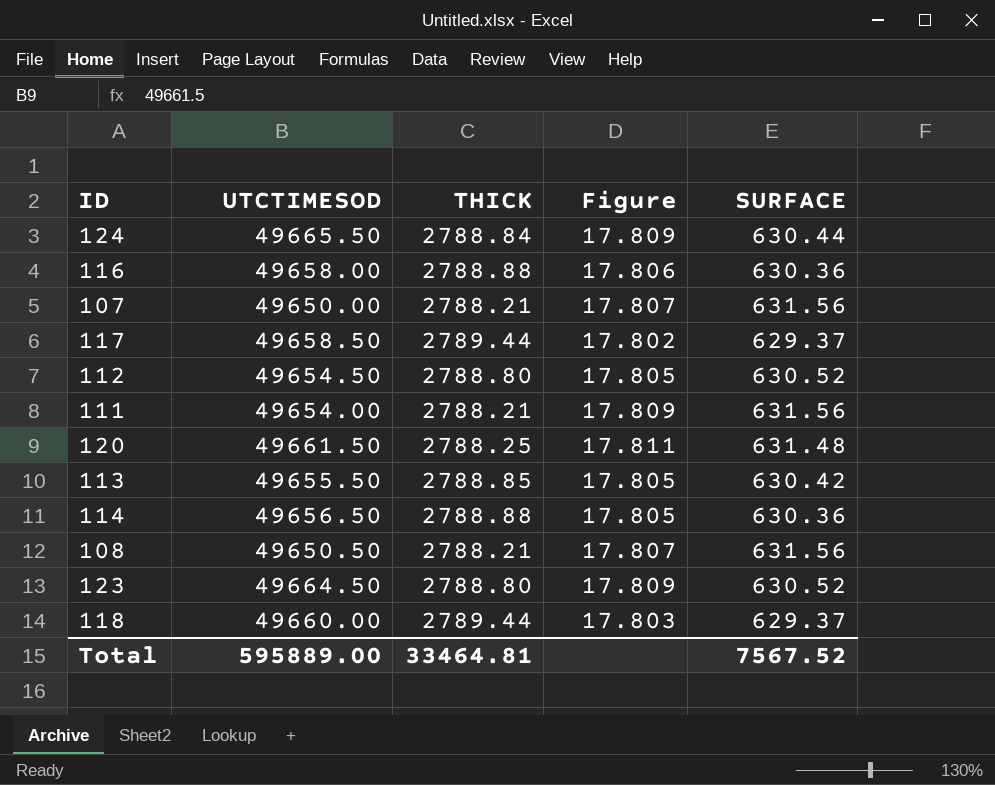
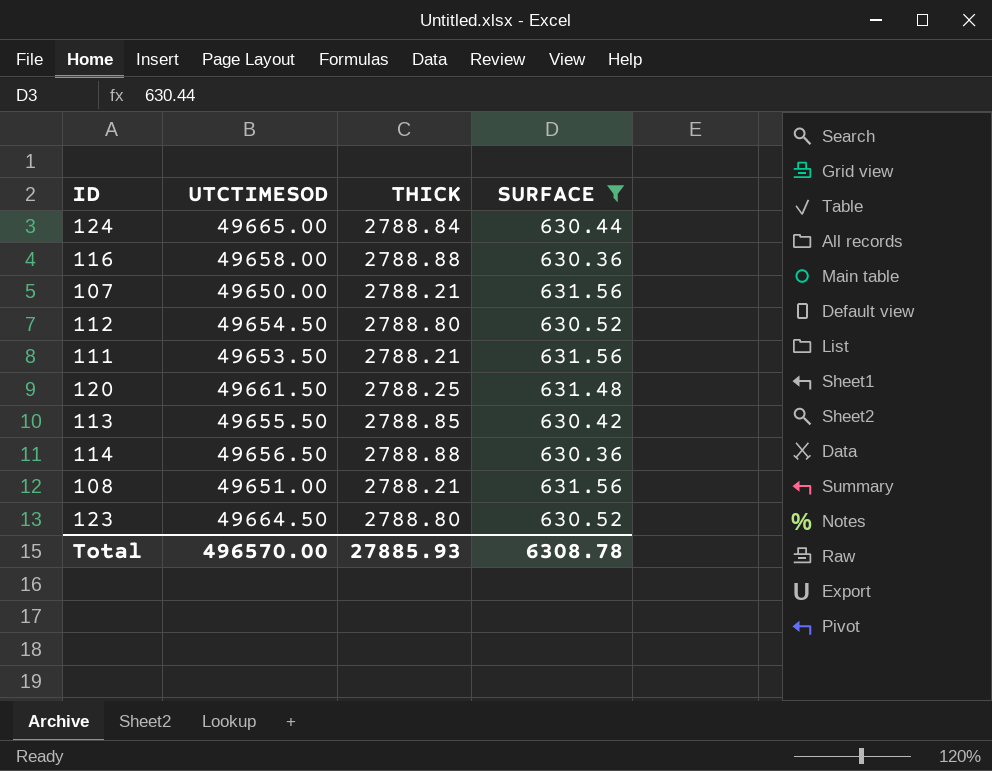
filter: none -> SURFACE != 629.37
column Figure | formula: [UTCTIMESOD] / [THICK] -> none
124 | UTCTIMESOD: 49665.50 -> 49665.00
111 | UTCTIMESOD: 49654.00 -> 49653.50
108 | UTCTIMESOD: 49650.50 -> 49651.00
Total | UTCTIMESOD: 595889.00 -> 496570.00
Total | THICK: 33464.81 -> 27885.93
Total | SURFACE: 7567.52 -> 6308.78

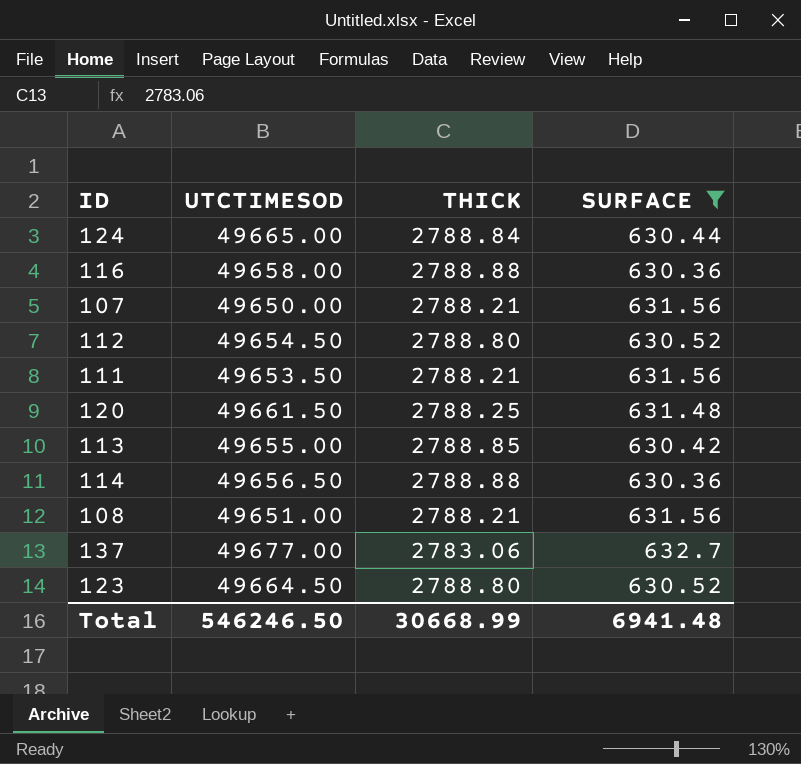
113 | UTCTIMESOD: 49655.50 -> 49655.00
row 137: none -> 49677.00 | 2783.06 | 632.7
Total | UTCTIMESOD: 496570.00 -> 546246.50
Total | THICK: 27885.93 -> 30668.99
Total | SURFACE: 6308.78 -> 6941.48

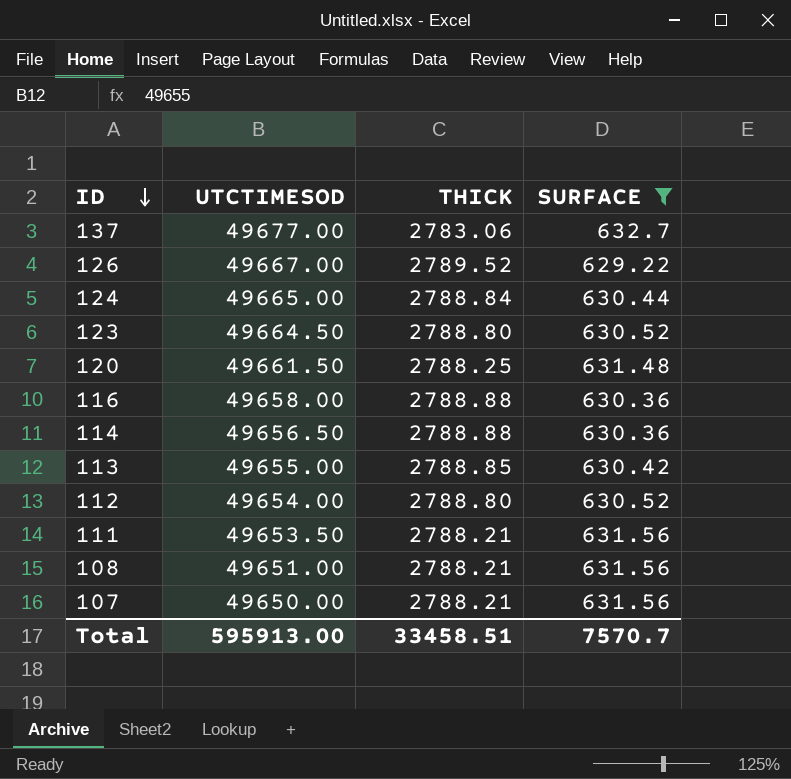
row order: none -> ID descending
row 126: none -> 49667.00 | 2789.52 | 629.22
112 | UTCTIMESOD: 49654.50 -> 49654.00
Total | UTCTIMESOD: 546246.50 -> 595913.00
Total | THICK: 30668.99 -> 33458.51
Total | SURFACE: 6941.48 -> 7570.7

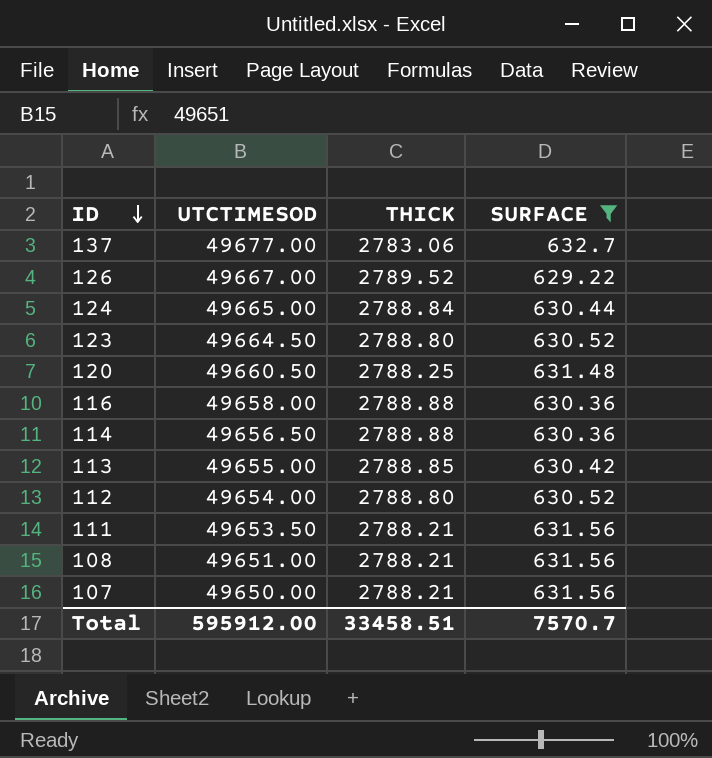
120 | UTCTIMESOD: 49661.50 -> 49660.50
Total | UTCTIMESOD: 595913.00 -> 595912.00

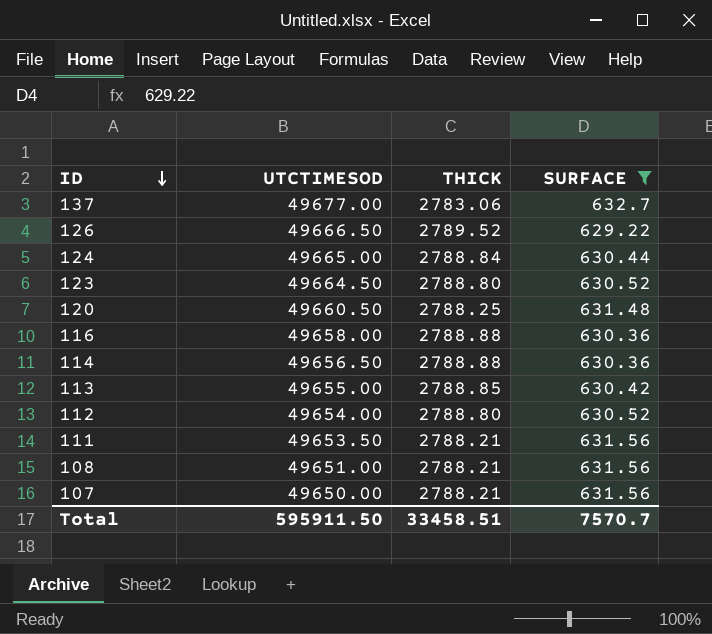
126 | UTCTIMESOD: 49667.00 -> 49666.50
Total | UTCTIMESOD: 595912.00 -> 595911.50

